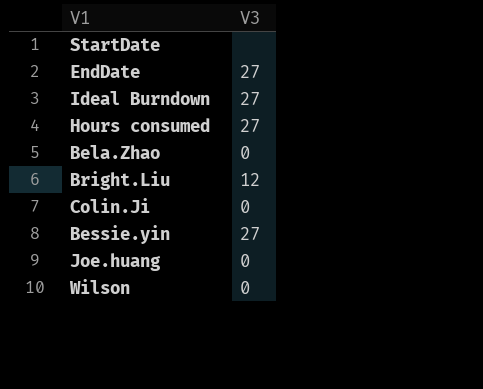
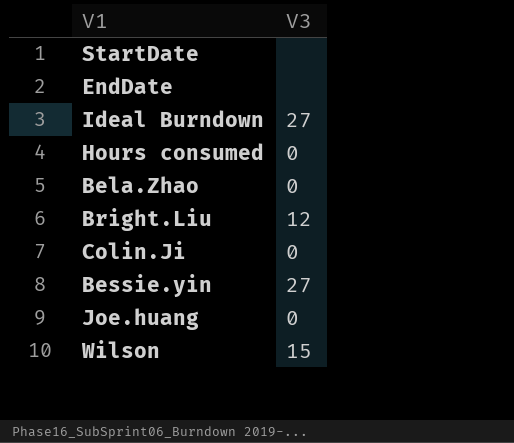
EndDate | V3: 27 -> none
Hours consumed | V3: 27 -> 0
Wilson | V3: 0 -> 15

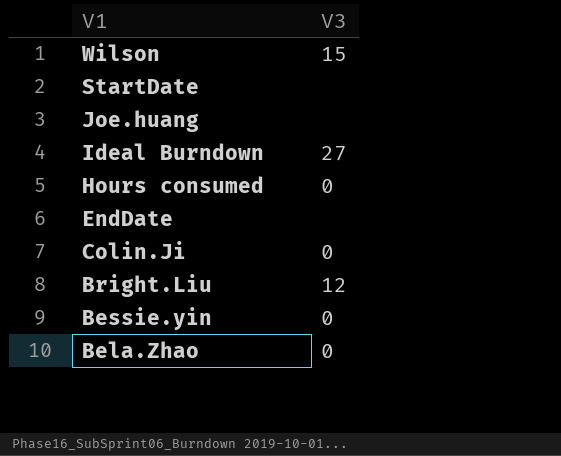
row order: none -> V1 descending
Joe.huang | V3: 0 -> none
Bessie.yin | V3: 27 -> 0

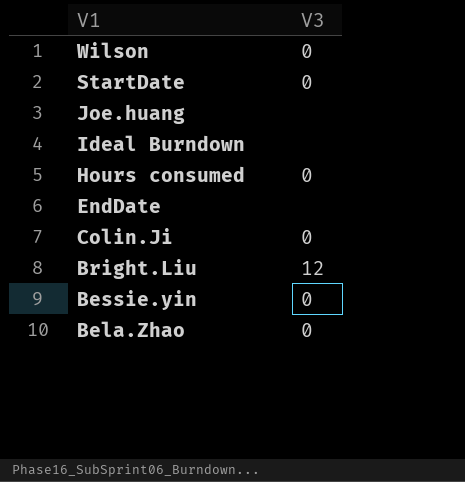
Wilson | V3: 15 -> 0
StartDate | V3: none -> 0
Ideal Burndown | V3: 27 -> none

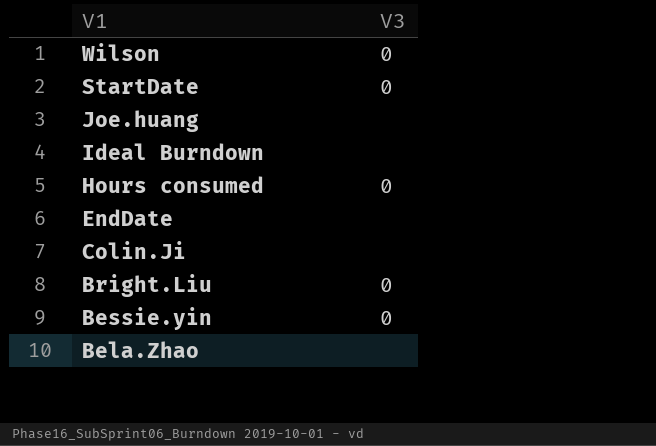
Colin.Ji | V3: 0 -> none
Bright.Liu | V3: 12 -> 0
Bela.Zhao | V3: 0 -> none

